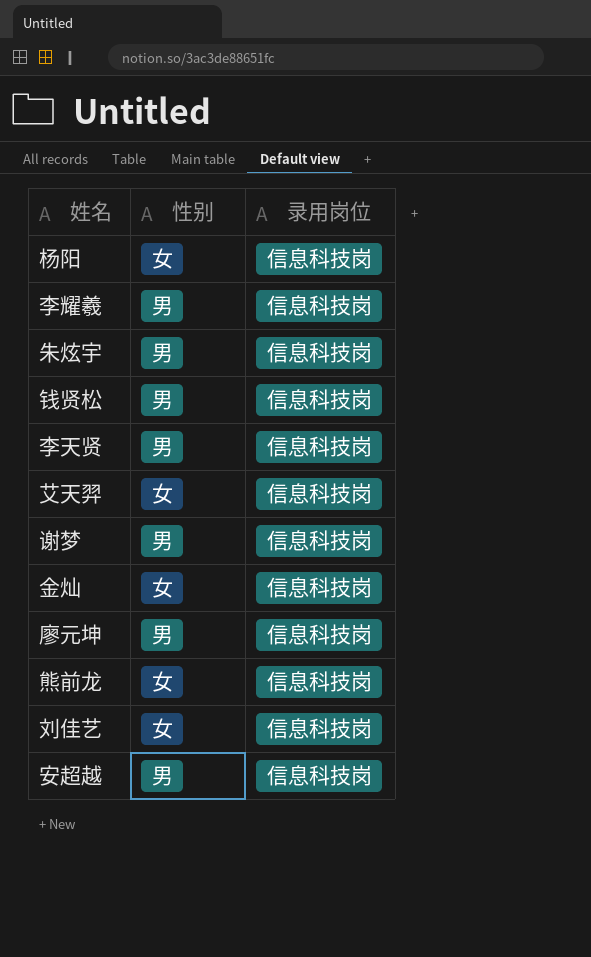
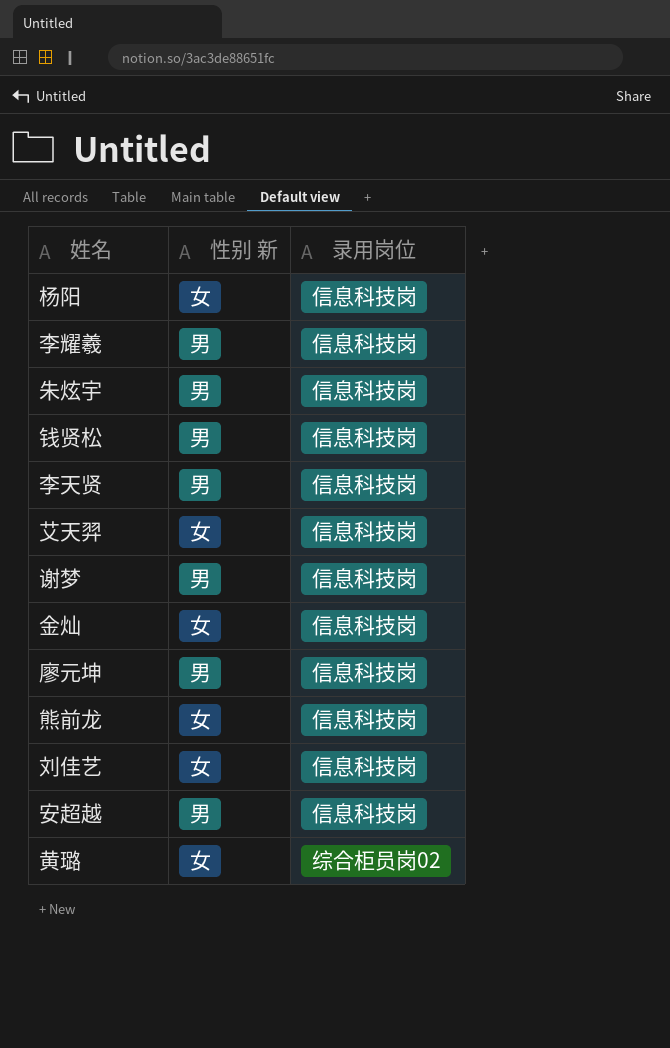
column name: 性别 -> 性别 新
row 黄璐: none -> 女 | 综合柜员岗02

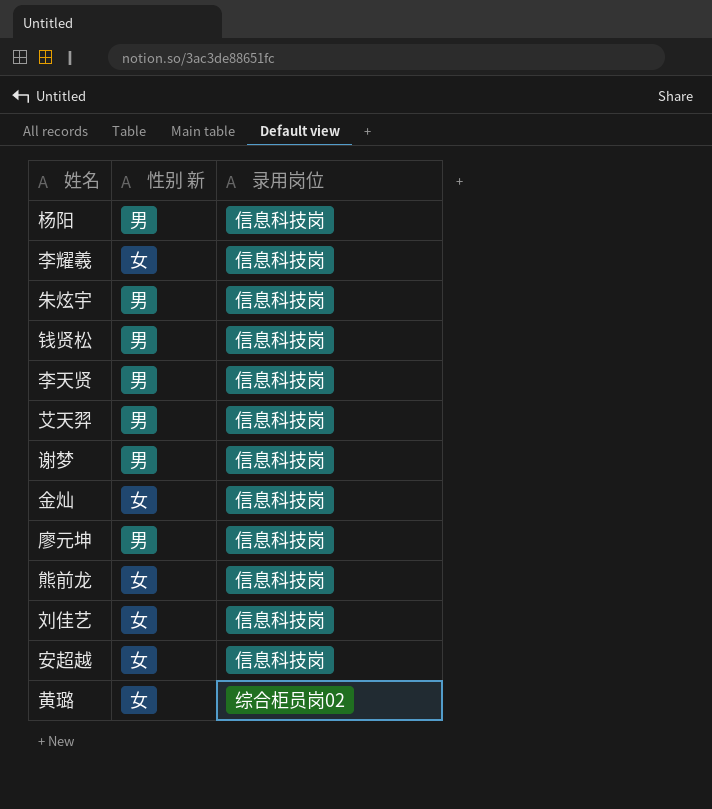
杨阳 | 性别 新: 女 -> 男
李耀羲 | 性别 新: 男 -> 女
艾天羿 | 性别 新: 女 -> 男
安超越 | 性别 新: 男 -> 女

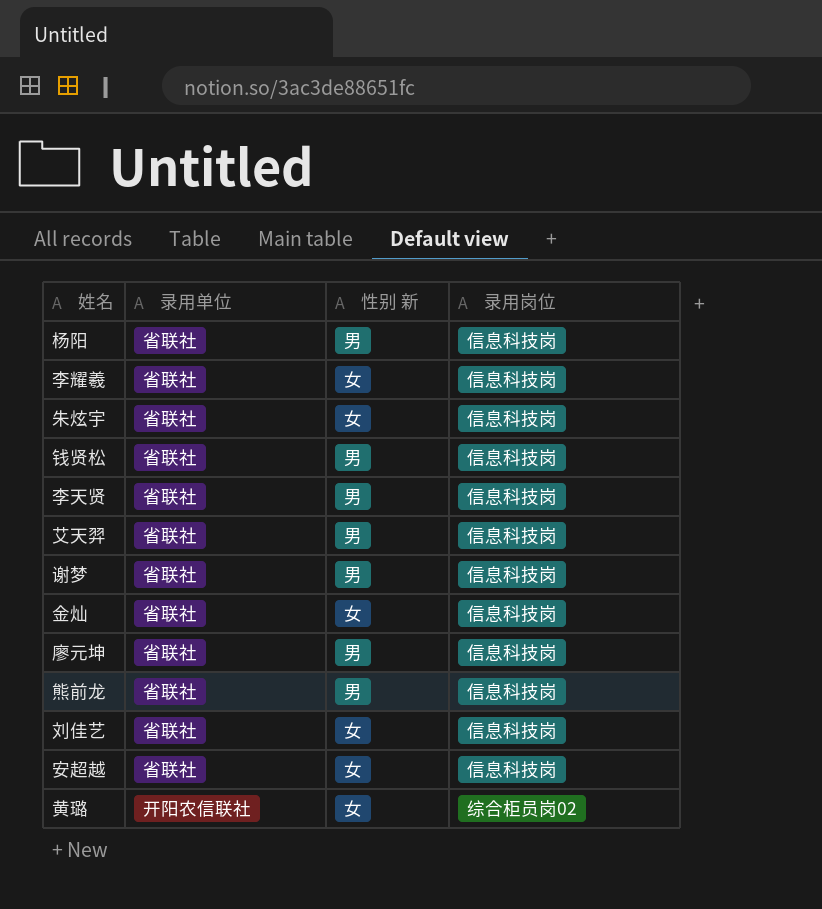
column 录用单位 | position: none -> 2
朱炫宇 | 性别 新: 男 -> 女
熊前龙 | 性别 新: 女 -> 男

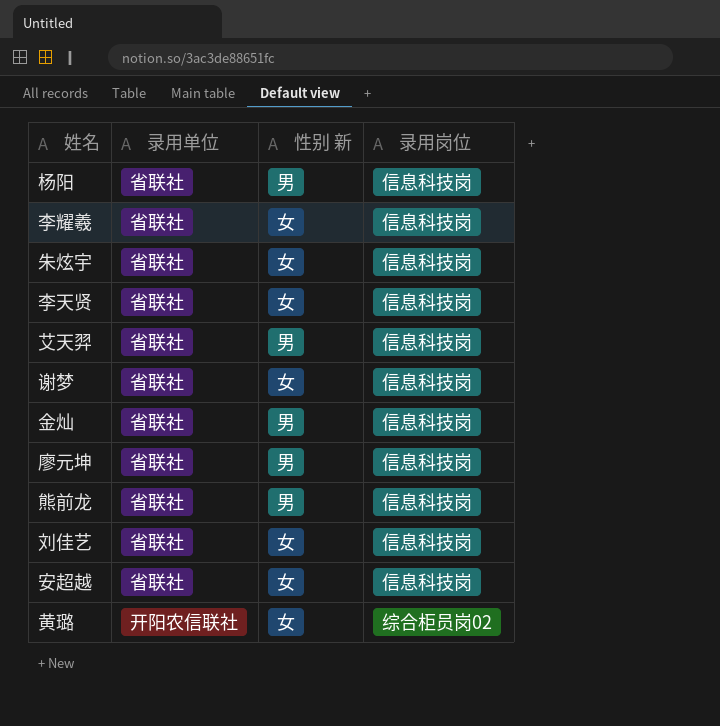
row 钱贤松: 省联社 | 男 | 信息科技岗 -> none
李天贤 | 性别 新: 男 -> 女
谢梦 | 性别 新: 男 -> 女
金灿 | 性别 新: 女 -> 男

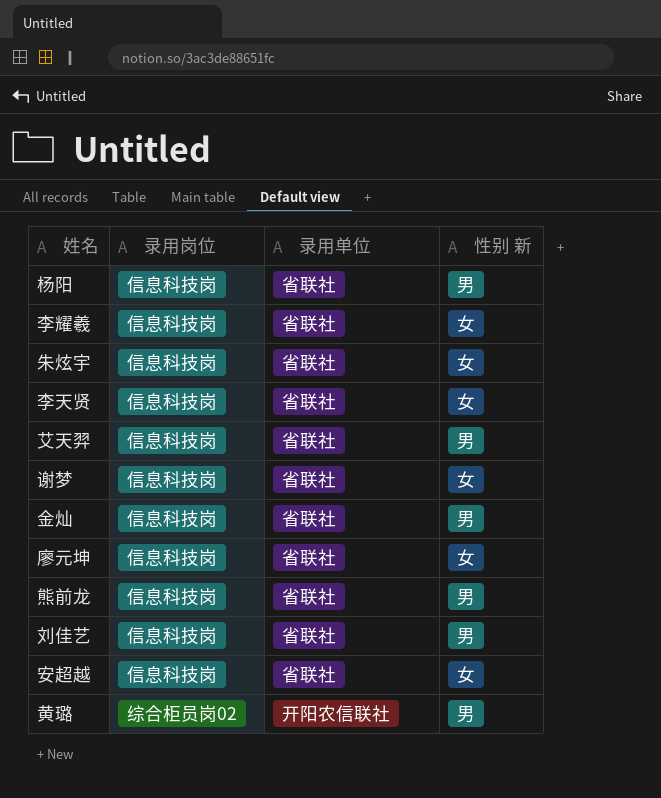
column 录用岗位 | position: 4 -> 2
廖元坤 | 性别 新: 男 -> 女
刘佳艺 | 性别 新: 女 -> 男
黄璐 | 性别 新: 女 -> 男

